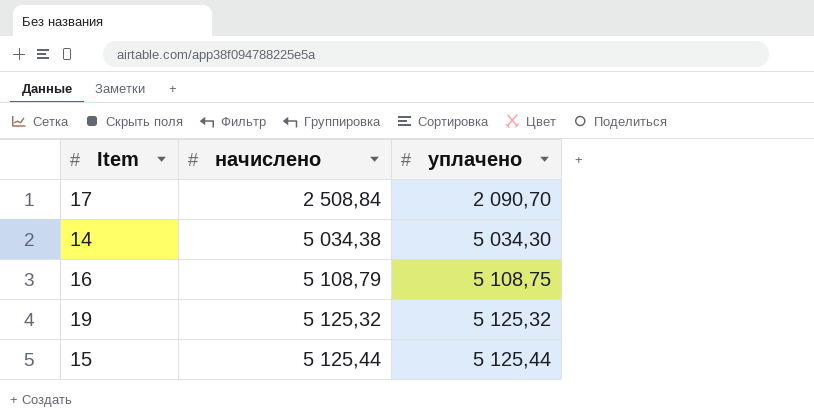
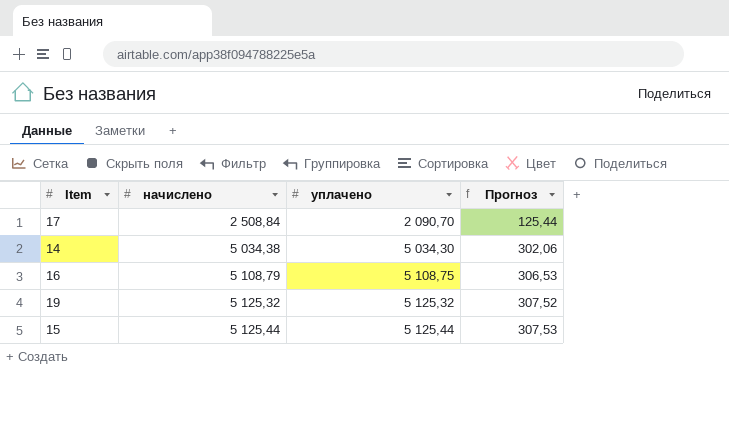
column Прогноз | formula: none -> [уплачено] * 0,06

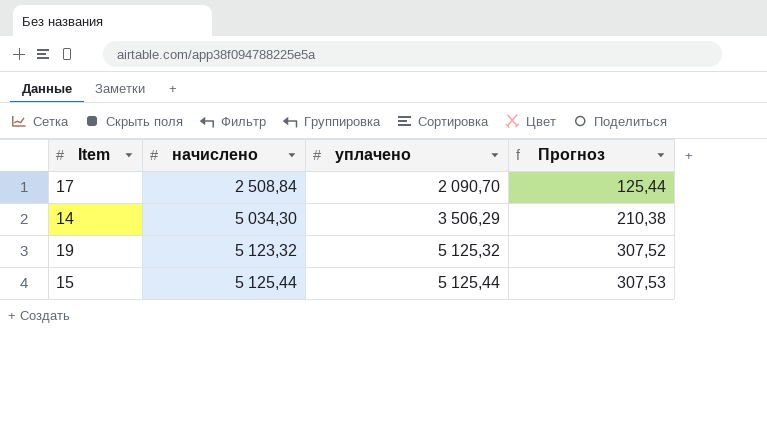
row 16: 5 108,79 | 5 108,75 | 306,53 -> none
14 | начислено: 5 034,38 -> 5 034,30
14 | уплачено: 5 034,30 -> 3 506,29
14 | Прогноз: 302,06 -> 210,38
19 | начислено: 5 125,32 -> 5 123,32

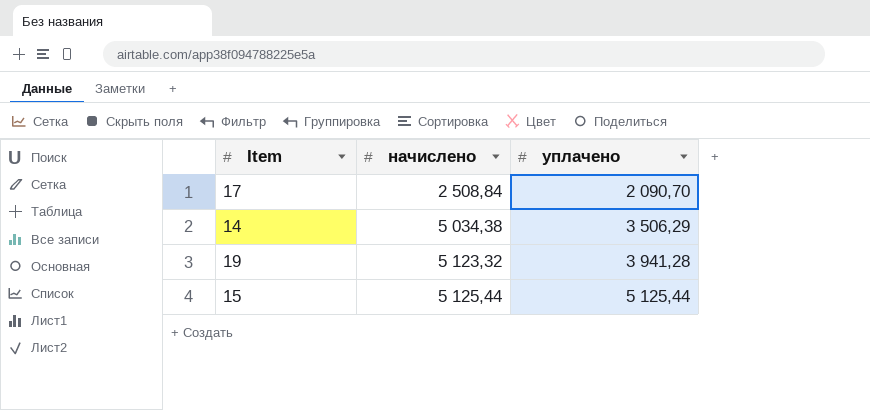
column Прогноз | formula: [уплачено] * 0,06 -> none
14 | начислено: 5 034,30 -> 5 034,38
19 | уплачено: 5 125,32 -> 3 941,28

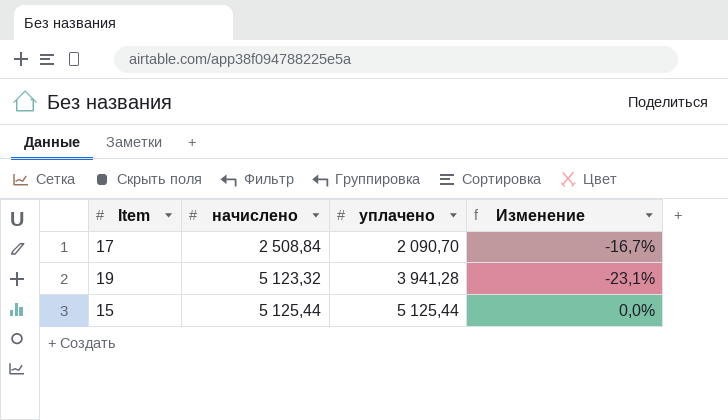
column Изменение | formula: none -> ([уплачено] - [начислено]) / [начислено]
row 14: 5 034,38 | 3 506,29 -> none

